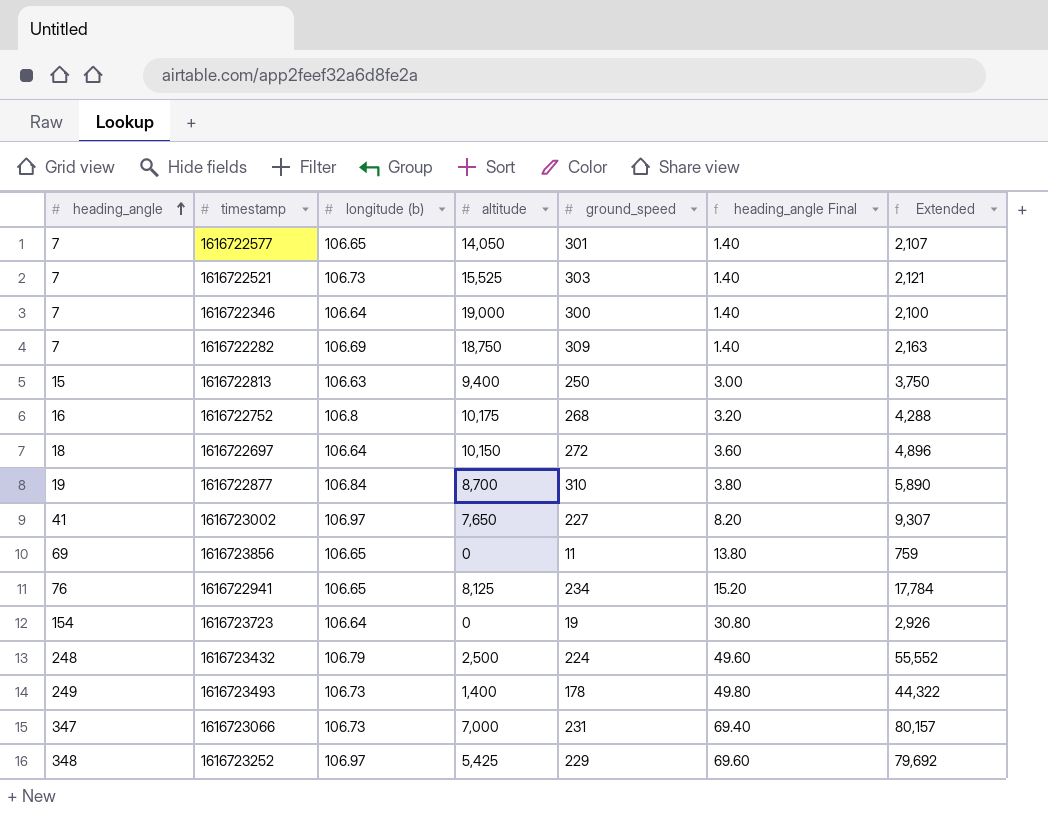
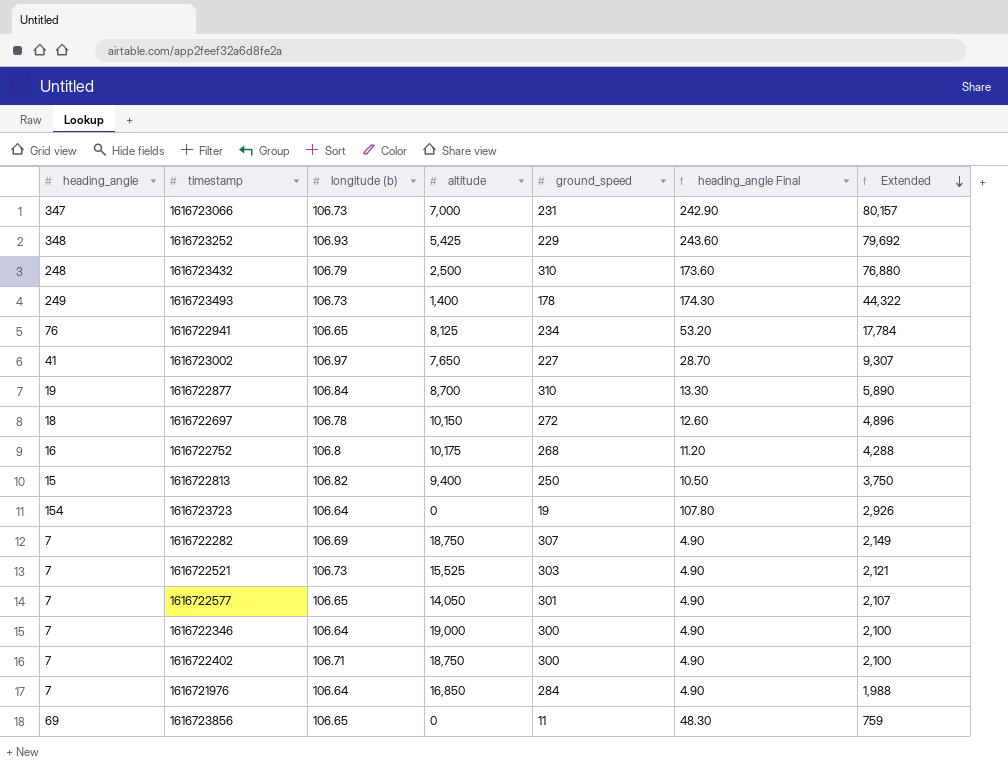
row order: heading_angle ascending -> Extended descending
column heading_angle Final | formula: [heading_angle] * 0.2 -> [heading_angle] * 0.7
1616723252 | longitude (b): 106.97 -> 106.93
1616723432 | ground_speed: 224 -> 310
1616723432 | Extended: 55,552 -> 76,880
1616722697 | longitude (b): 106.64 -> 106.78
1616722813 | longitude (b): 106.63 -> 106.82
1616722282 | ground_speed: 309 -> 307
1616722282 | Extended: 2,163 -> 2,149
row 1616722402: none -> 7 | 106.71 | 18,750 | 300 | 4.90 | 2,100
row 1616721976: none -> 7 | 106.64 | 16,850 | 284 | 4.90 | 1,988

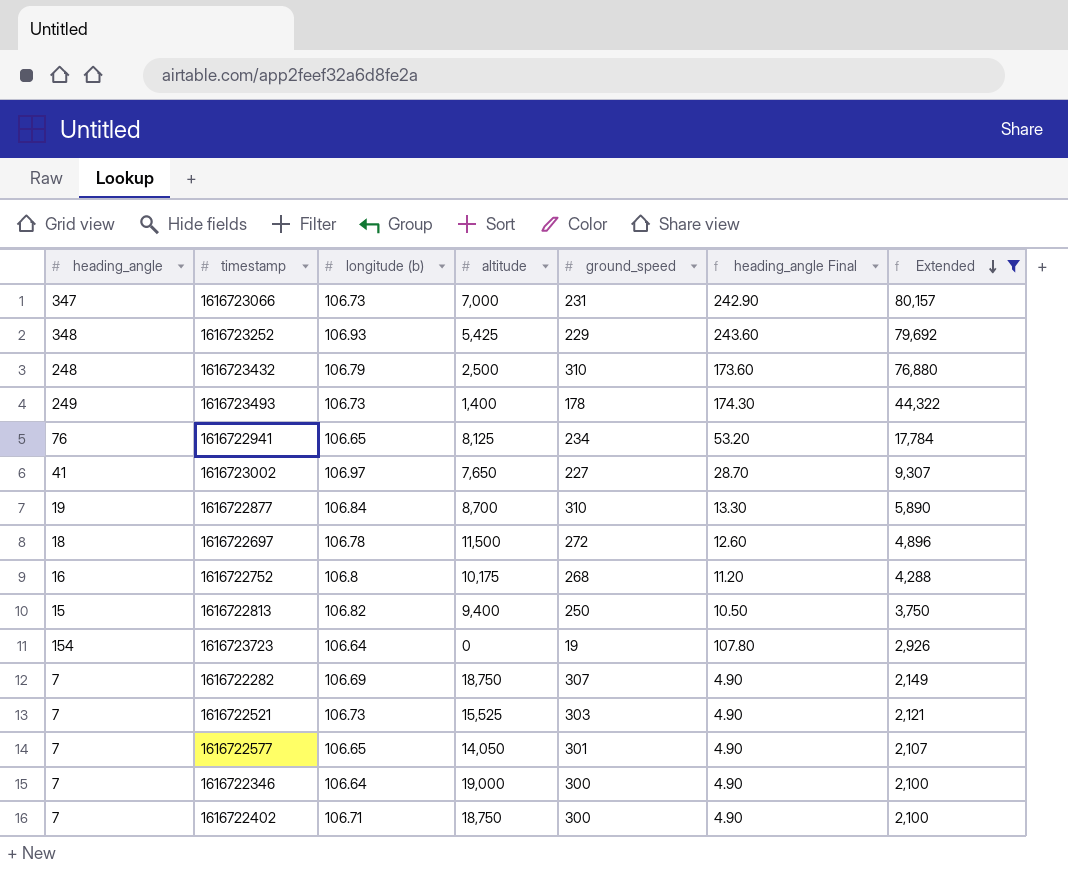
filter: none -> Extended >= 2,100
1616722697 | altitude: 10,150 -> 11,500

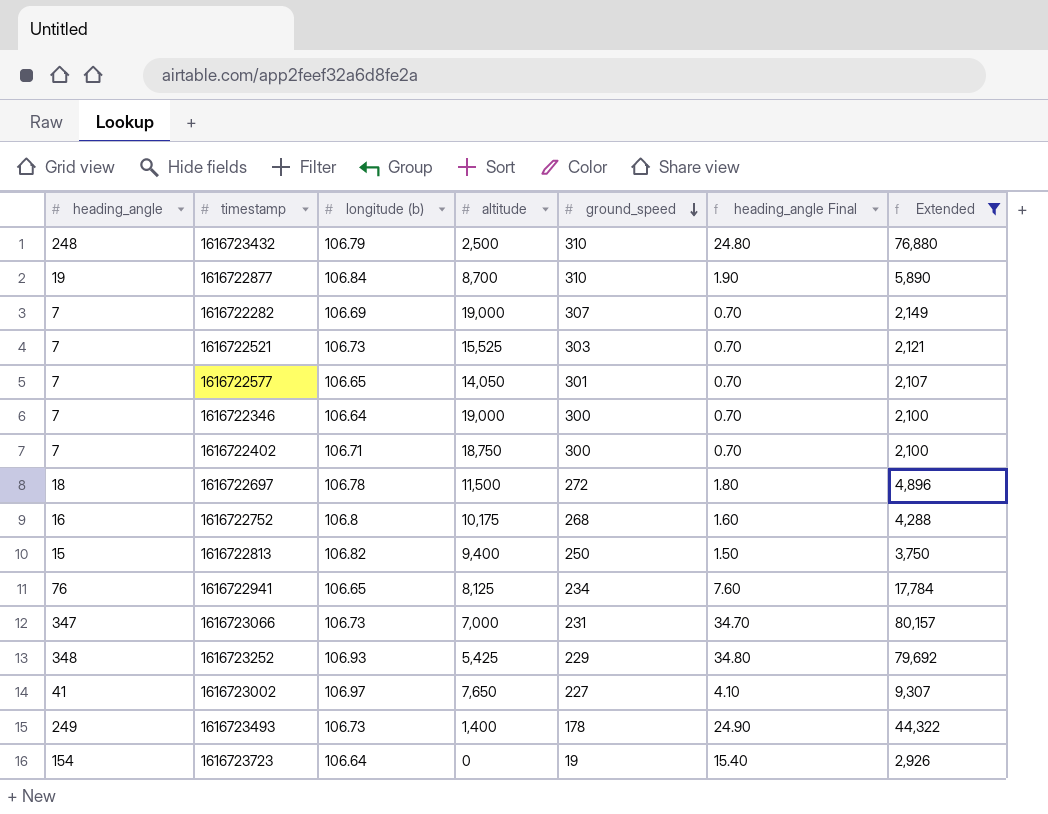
row order: Extended descending -> ground_speed descending
column heading_angle Final | formula: [heading_angle] * 0.7 -> [heading_angle] * 0.1
1616722282 | altitude: 18,750 -> 19,000

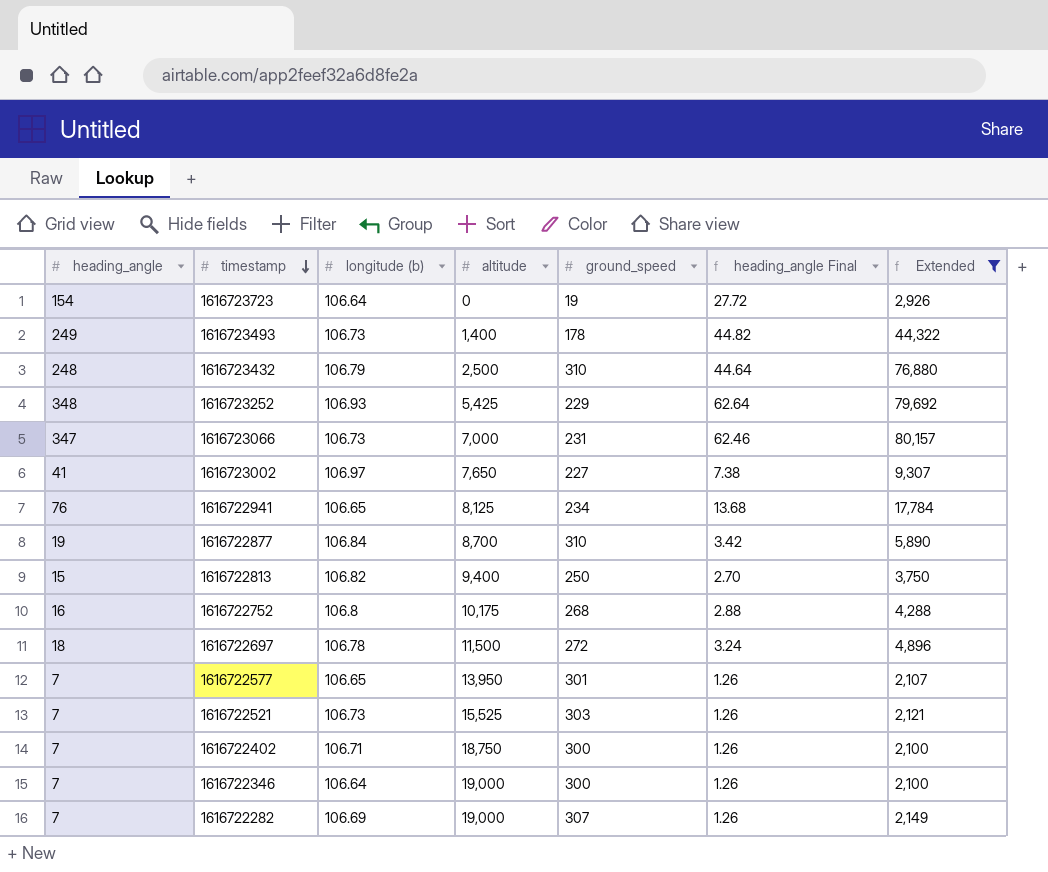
row order: ground_speed descending -> timestamp descending
column heading_angle Final | formula: [heading_angle] * 0.1 -> [heading_angle] * 0.18
1616722577 | altitude: 14,050 -> 13,950

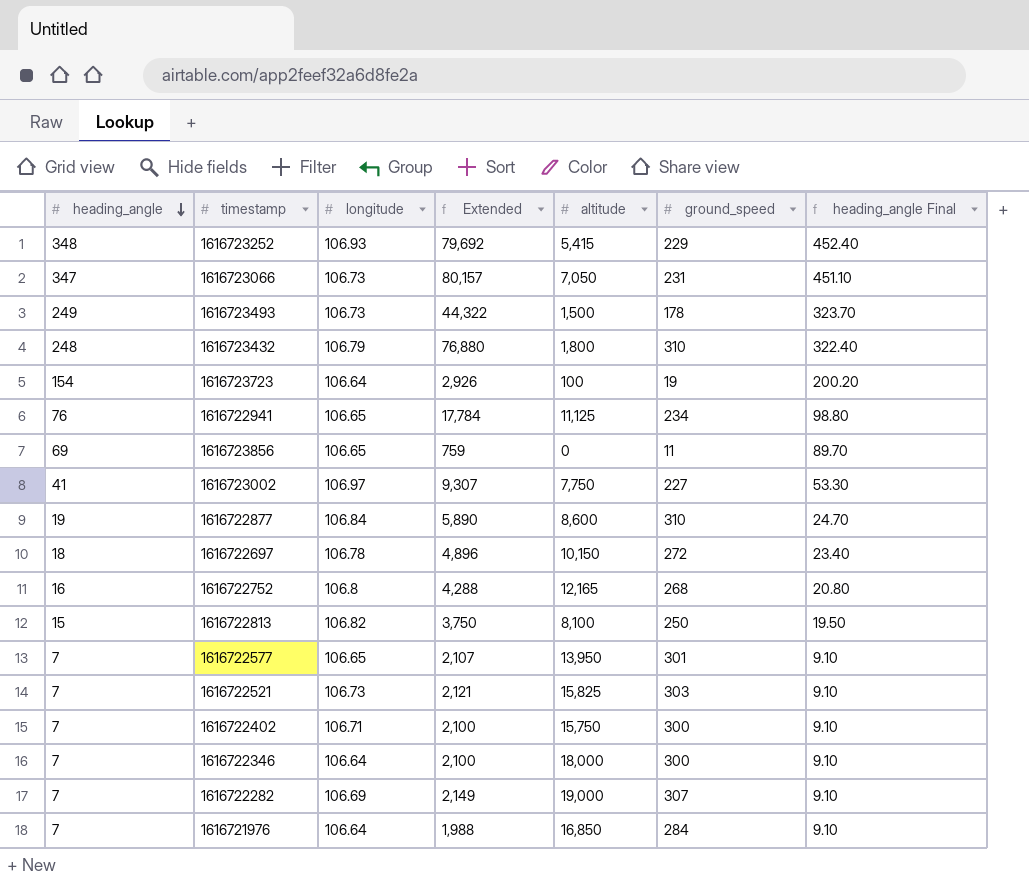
filter: Extended >= 2,100 -> none
row order: timestamp descending -> heading_angle descending
column name: longitude (b) -> longitude
column Extended | position: 7 -> 4
column heading_angle Final | formula: [heading_angle] * 0.18 -> [heading_angle] * 1.3
1616723252 | altitude: 5,425 -> 5,415
1616723066 | altitude: 7,000 -> 7,050
1616723493 | altitude: 1,400 -> 1,500
1616723432 | altitude: 2,500 -> 1,800
1616723723 | altitude: 0 -> 100
1616722941 | altitude: 8,125 -> 11,125
1616723002 | altitude: 7,650 -> 7,750
1616722877 | altitude: 8,700 -> 8,600
1616722697 | altitude: 11,500 -> 10,150
1616722752 | altitude: 10,175 -> 12,165
1616722813 | altitude: 9,400 -> 8,100
1616722521 | altitude: 15,525 -> 15,825
1616722402 | altitude: 18,750 -> 15,750
1616722346 | altitude: 19,000 -> 18,000

